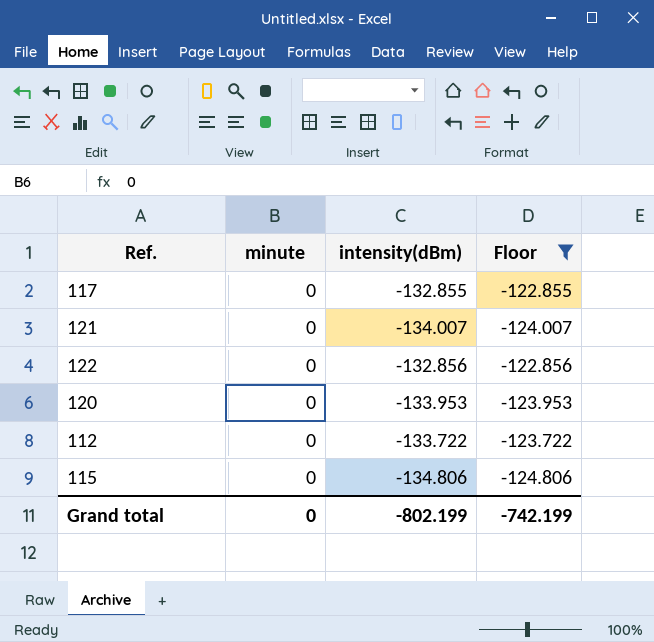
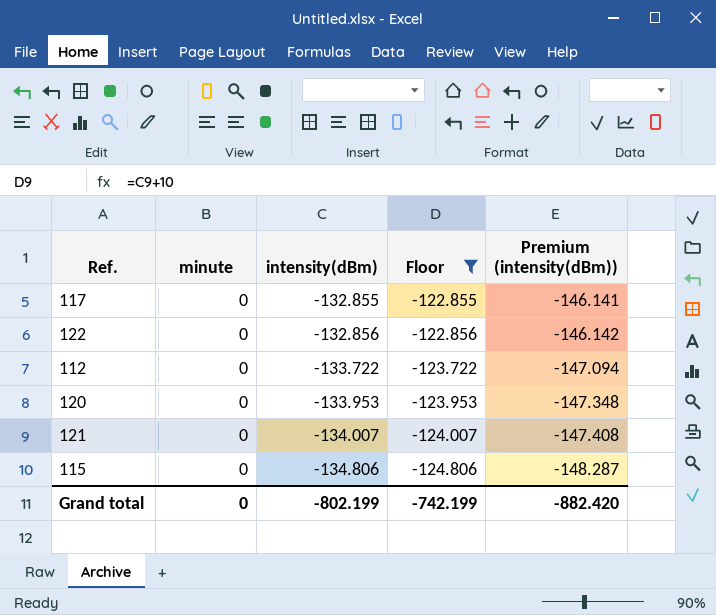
row order: none -> intensity(dBm) descending
column Premium (intensity(dBm)) | formula: none -> [intensity(dBm)] * 1.1

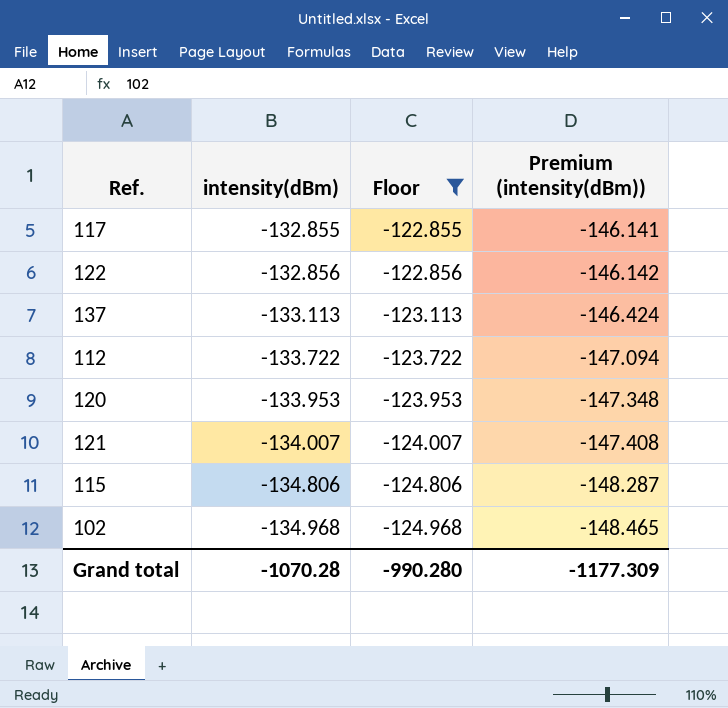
column minute | position: 2 -> none
row 137: none -> -133.113 | -123.113 | -146.424
row 102: none -> -134.968 | -124.968 | -148.465
Grand total | intensity(dBm): -802.199 -> -1070.28
Grand total | Floor: -742.199 -> -990.280
Grand total | Premium (intensity(dBm)): -882.420 -> -1177.309

